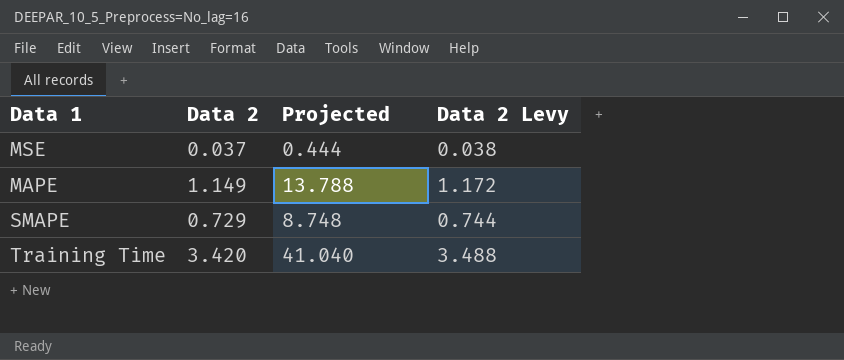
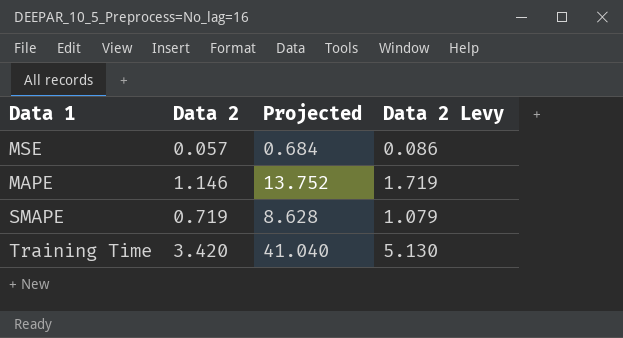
column Data 2 Levy | formula: [Data 2] * 1.02 -> [Data 2] * 1.5
MSE | Data 2: 0.037 -> 0.057
MSE | Projected: 0.444 -> 0.684
MAPE | Data 2: 1.149 -> 1.146
MAPE | Projected: 13.788 -> 13.752
SMAPE | Data 2: 0.729 -> 0.719
SMAPE | Projected: 8.748 -> 8.628

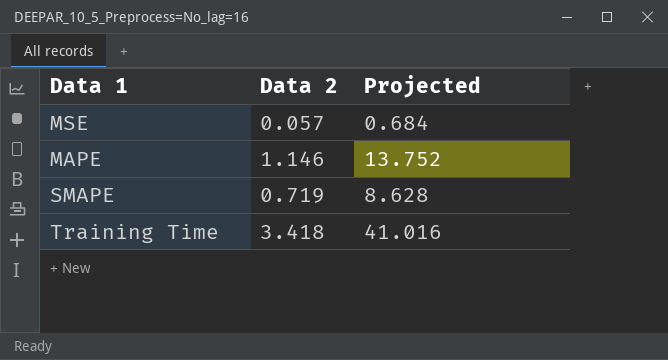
column Data 2 Levy | formula: [Data 2] * 1.5 -> none
Training Time | Data 2: 3.420 -> 3.418
Training Time | Projected: 41.040 -> 41.016

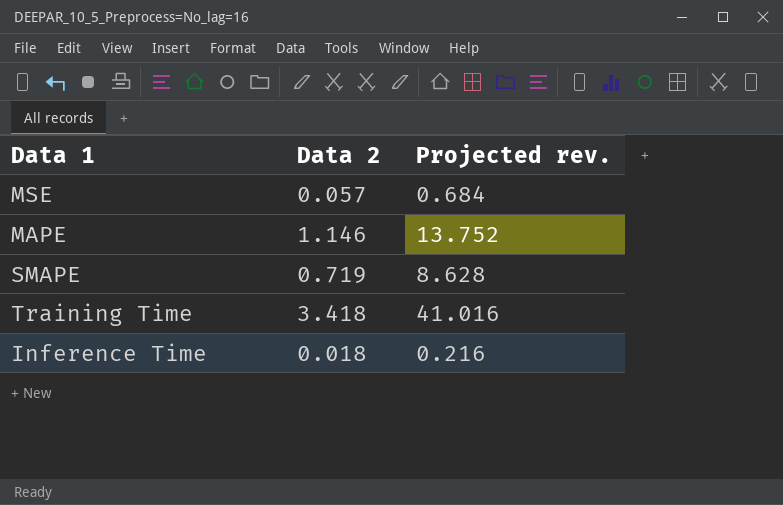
column name: Projected -> Projected rev.
row Inference Time: none -> 0.018 | 0.216

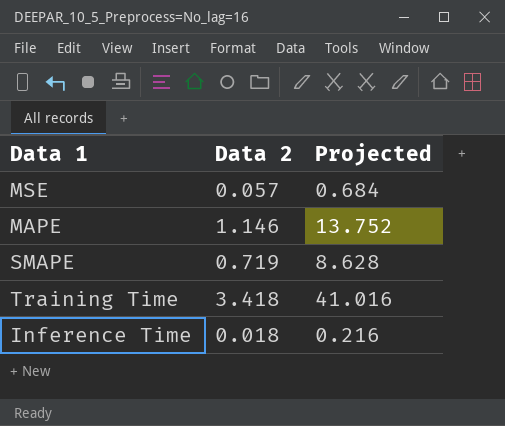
column name: Projected rev. -> Projected

